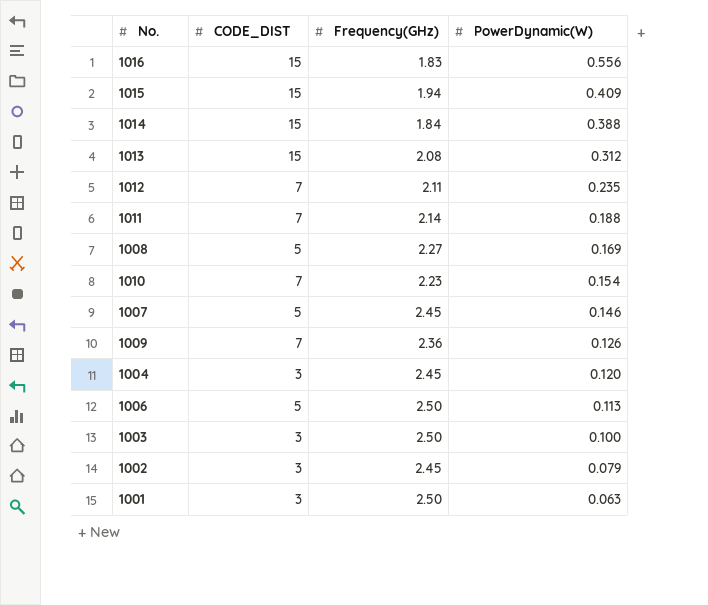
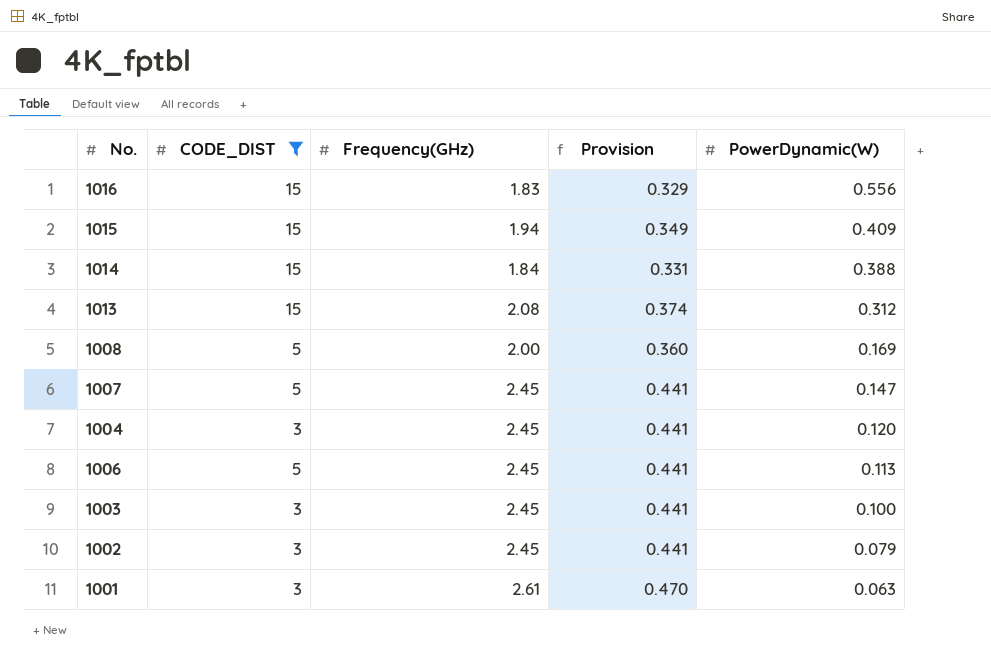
filter: none -> CODE_DIST != 7
column Provision | formula: none -> [Frequency(GHz)] * 0.18
1008 | Frequency(GHz): 2.27 -> 2.00
1007 | PowerDynamic(W): 0.146 -> 0.147
1006 | Frequency(GHz): 2.50 -> 2.45
1003 | Frequency(GHz): 2.50 -> 2.45
1001 | Frequency(GHz): 2.50 -> 2.61

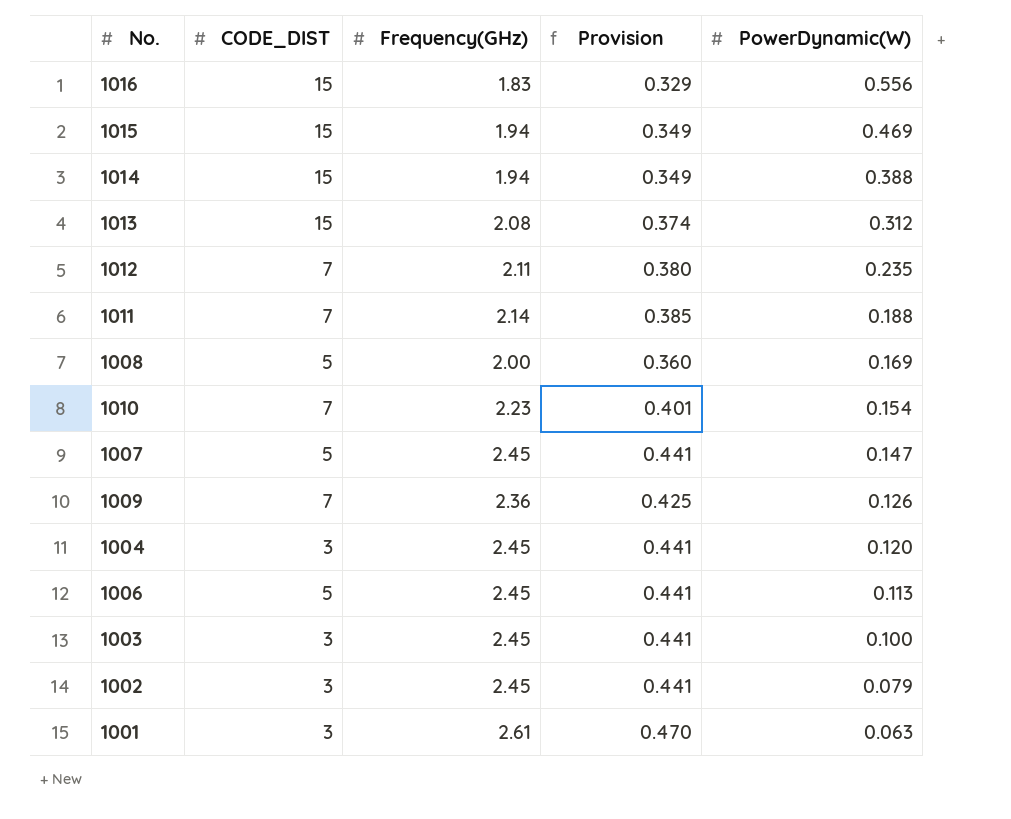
filter: CODE_DIST != 7 -> none
1015 | PowerDynamic(W): 0.409 -> 0.469
1014 | Frequency(GHz): 1.84 -> 1.94
1014 | Provision: 0.331 -> 0.349

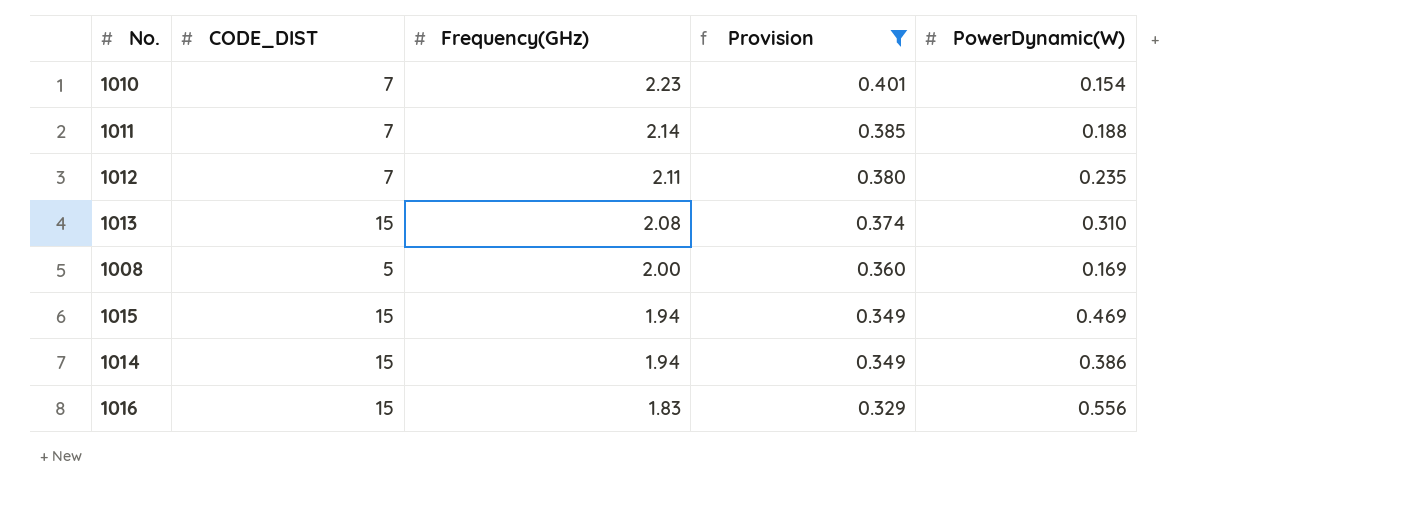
filter: none -> Provision <= 0.401
row order: PowerDynamic(W) descending -> Frequency(GHz) descending
1013 | PowerDynamic(W): 0.312 -> 0.310
1014 | PowerDynamic(W): 0.388 -> 0.386

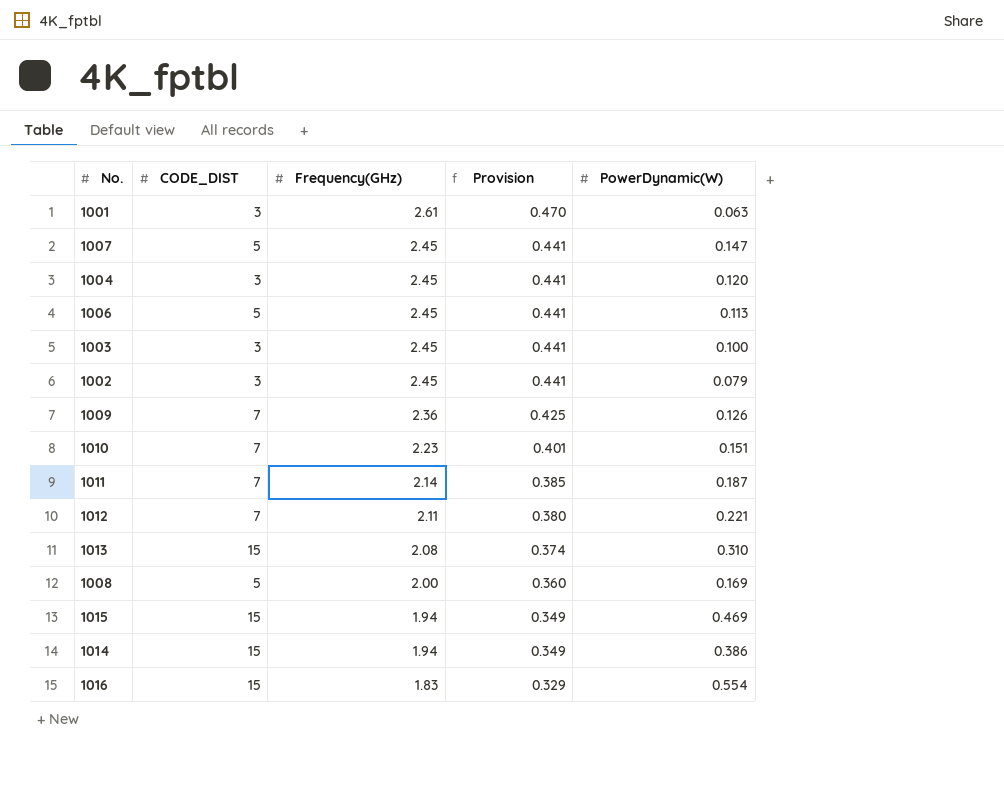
filter: Provision <= 0.401 -> none
1010 | PowerDynamic(W): 0.154 -> 0.151
1011 | PowerDynamic(W): 0.188 -> 0.187
1012 | PowerDynamic(W): 0.235 -> 0.221
1016 | PowerDynamic(W): 0.556 -> 0.554

